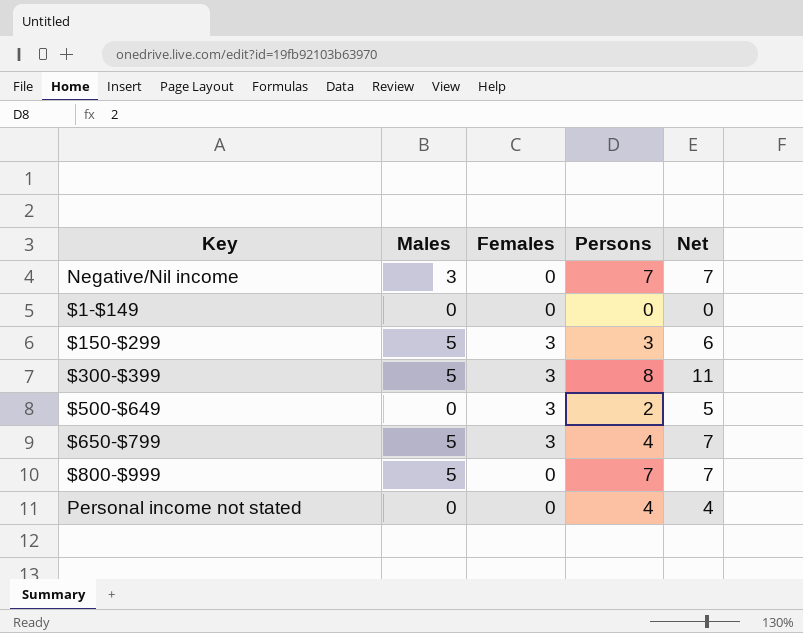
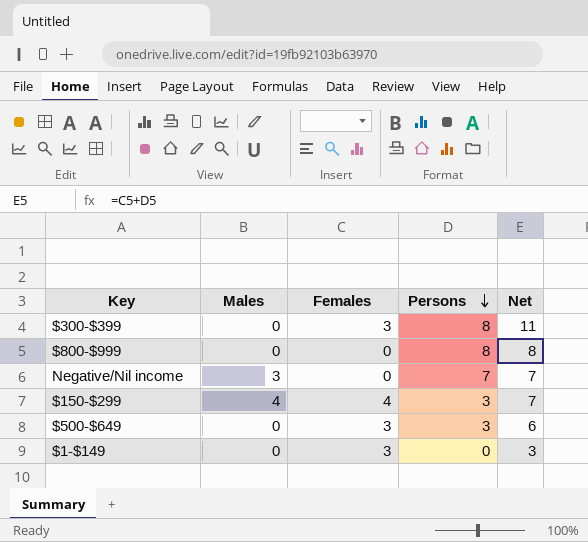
row order: none -> Persons descending
row $650-$799: 5 | 3 | 4 | 7 -> none
row Personal income not stated: 0 | 0 | 4 | 4 -> none
$300-$399 | Males: 5 -> 0
$800-$999 | Males: 5 -> 0
$800-$999 | Persons: 7 -> 8
$800-$999 | Net: 7 -> 8
$150-$299 | Males: 5 -> 4
$150-$299 | Females: 3 -> 4
$150-$299 | Net: 6 -> 7
$500-$649 | Persons: 2 -> 3
$500-$649 | Net: 5 -> 6
$1-$149 | Females: 0 -> 3
$1-$149 | Net: 0 -> 3

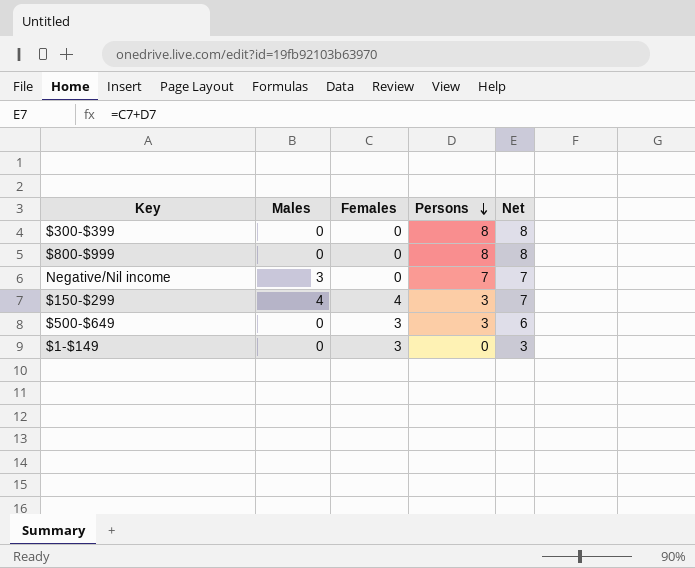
$300-$399 | Females: 3 -> 0
$300-$399 | Net: 11 -> 8

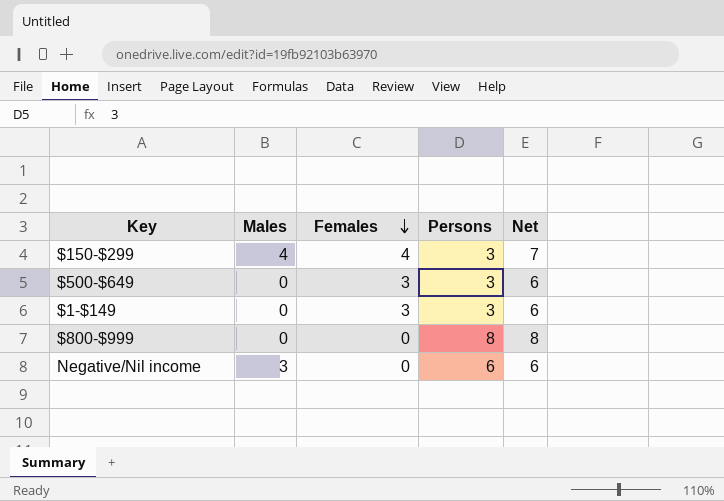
row order: Persons descending -> Females descending
row $300-$399: 0 | 0 | 8 | 8 -> none
$1-$149 | Persons: 0 -> 3
$1-$149 | Net: 3 -> 6
Negative/Nil income | Persons: 7 -> 6
Negative/Nil income | Net: 7 -> 6

